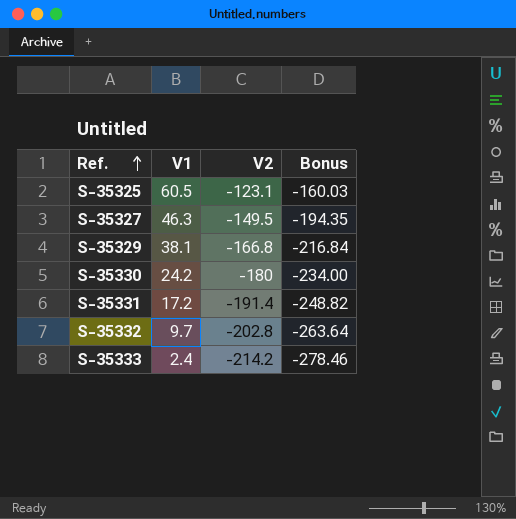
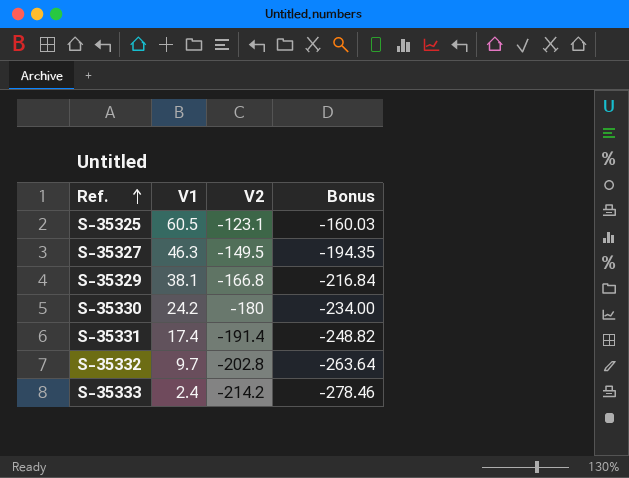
S-35331 | V1: 17.2 -> 17.4

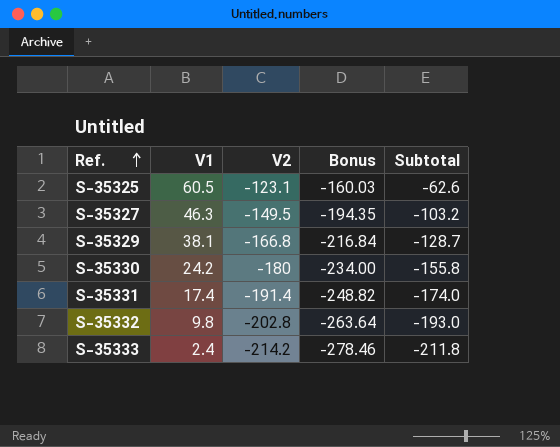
column Subtotal | formula: none -> [V1] + [V2]
S-35332 | V1: 9.7 -> 9.8

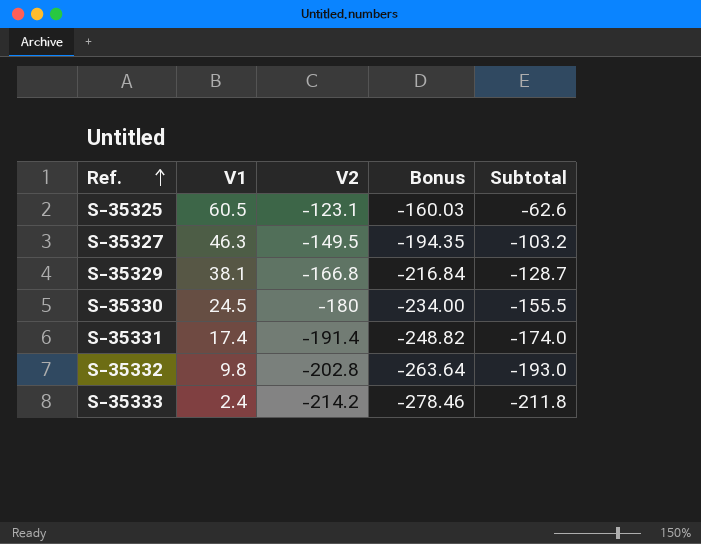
S-35330 | V1: 24.2 -> 24.5
S-35330 | Subtotal: -155.8 -> -155.5

